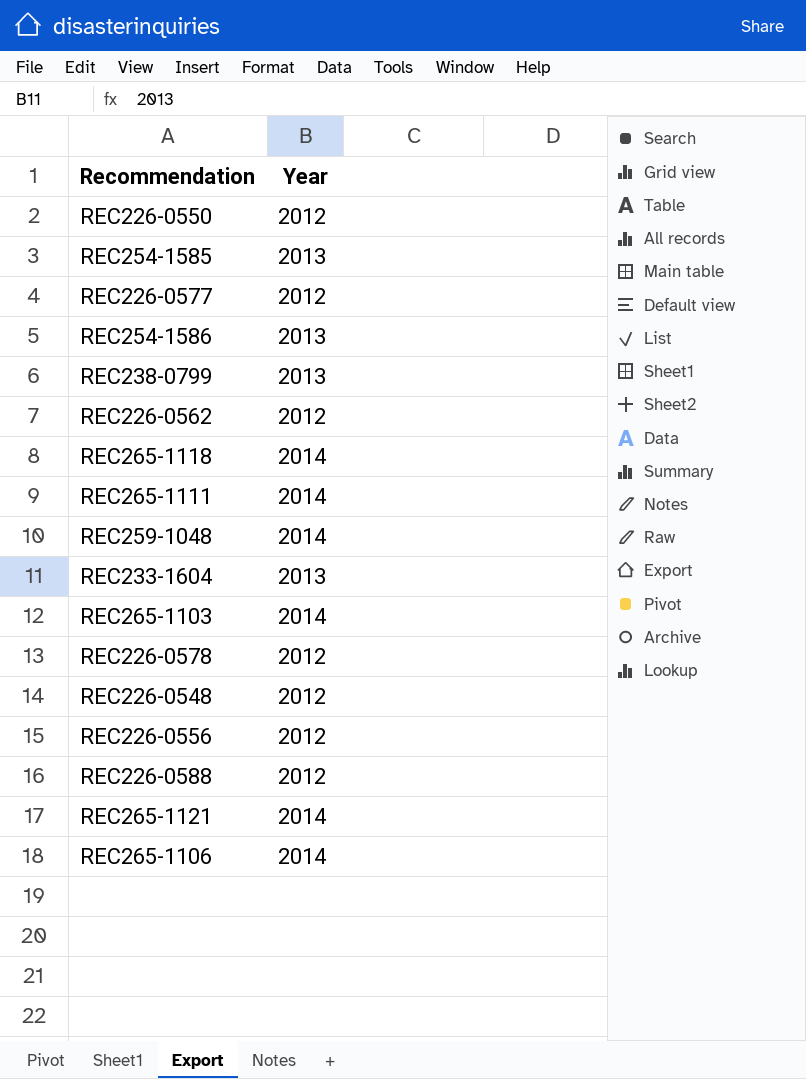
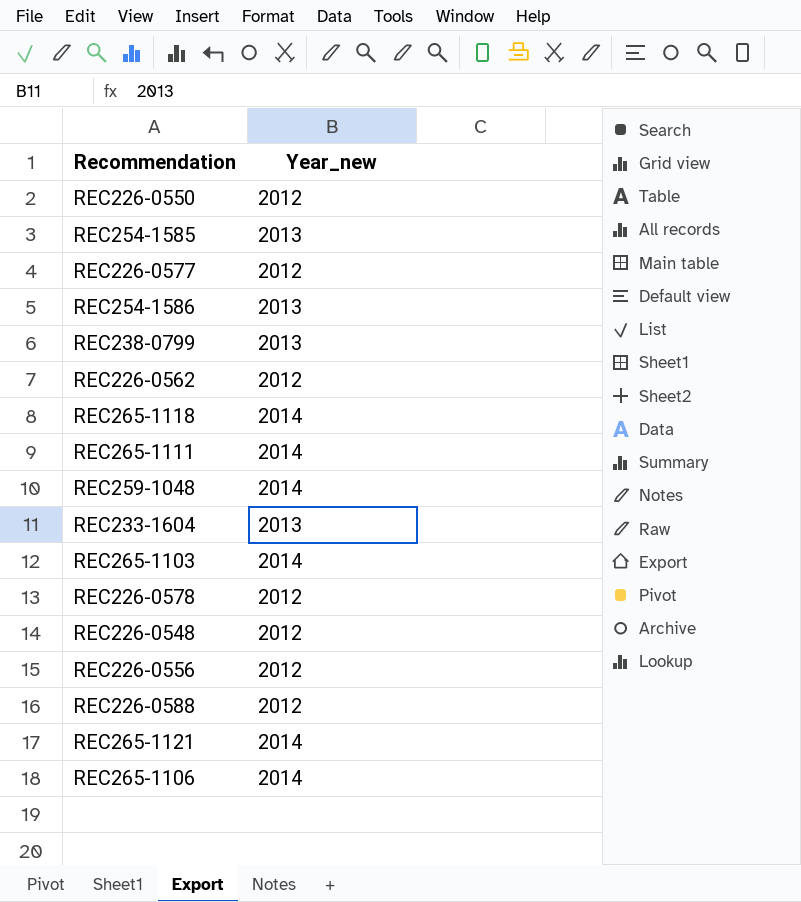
column name: Year -> Year_new

